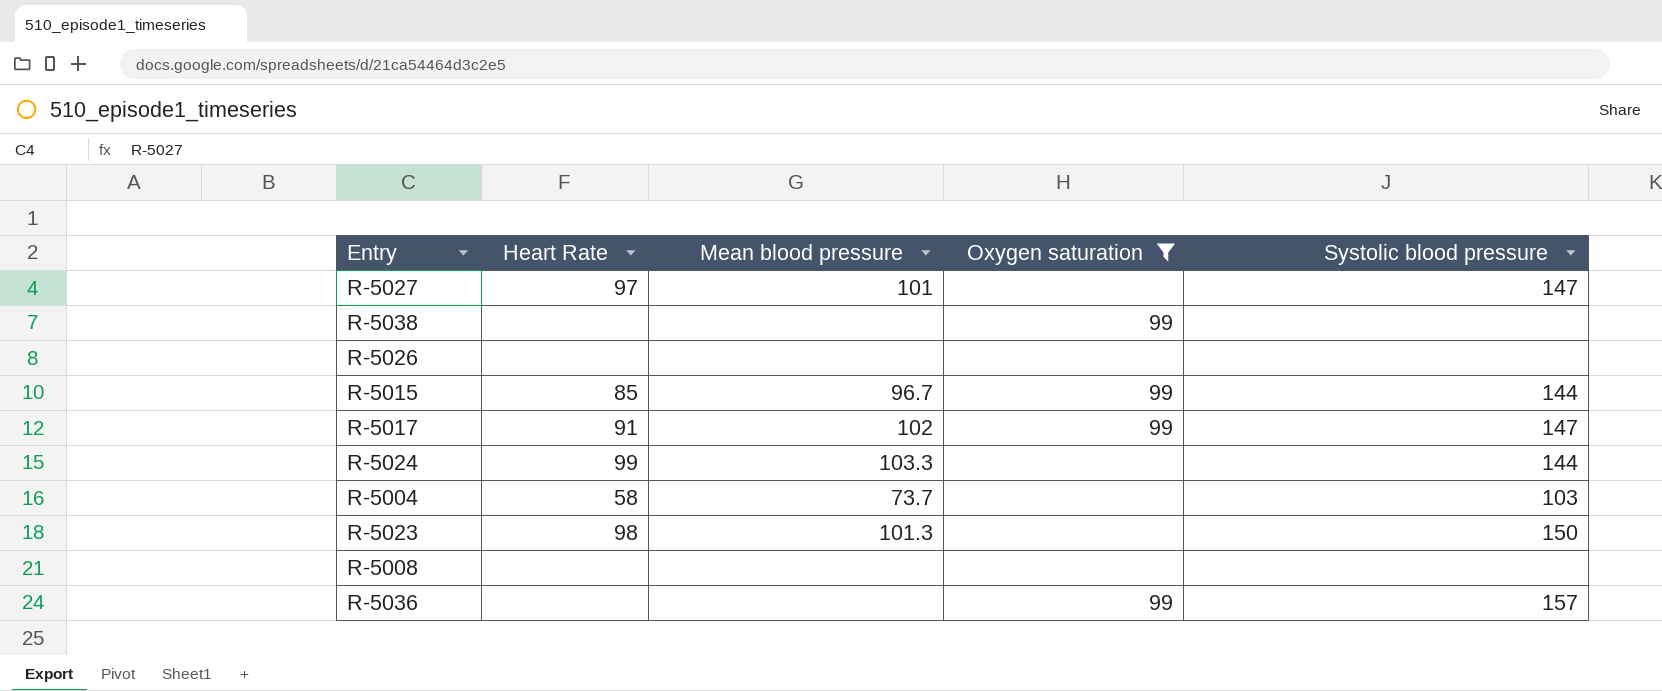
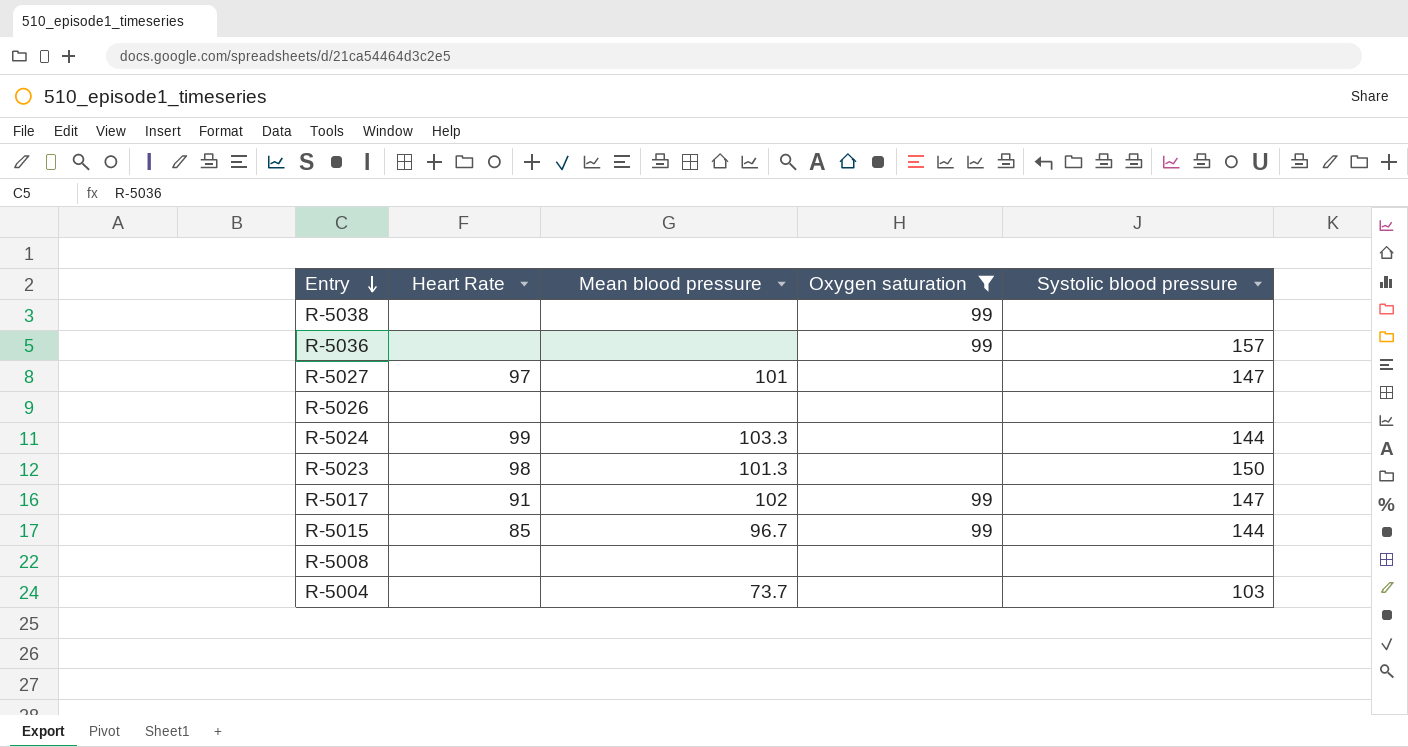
row order: none -> Entry descending
R-5004 | Heart Rate: 58 -> none

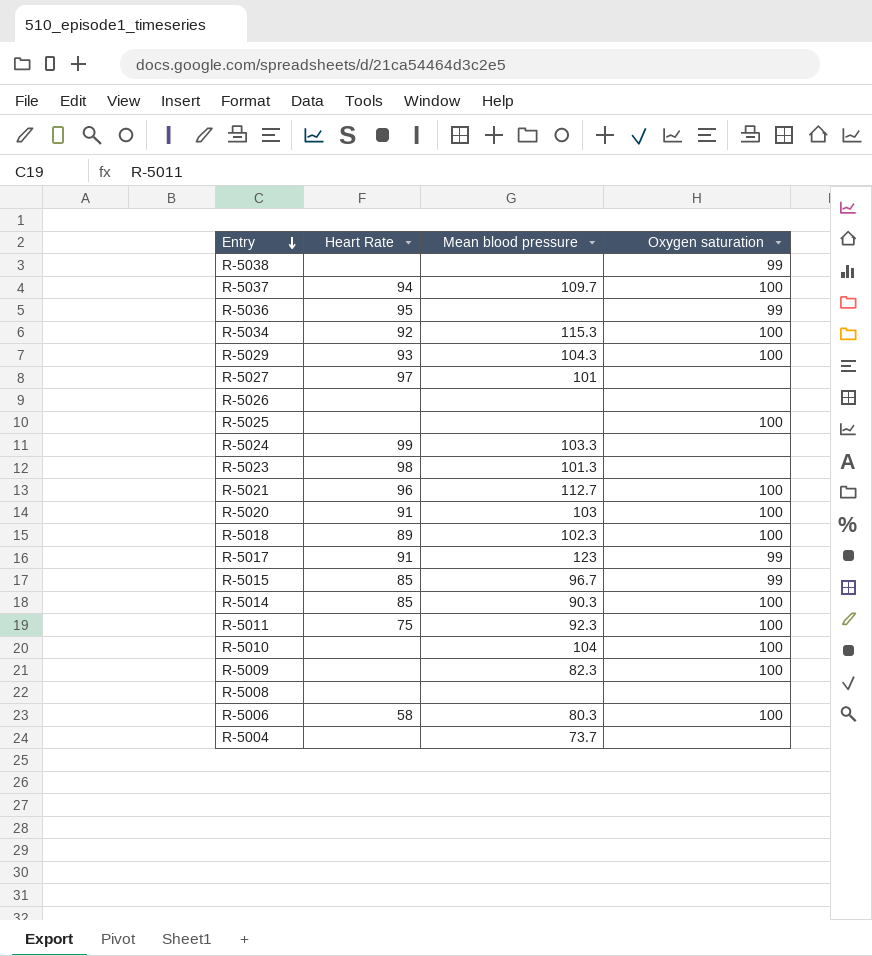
filter: Oxygen saturation != 100 -> none
column Systolic blood pressure | position: 5 -> none
R-5036 | Heart Rate: none -> 95
R-5017 | Mean blood pressure: 102 -> 123

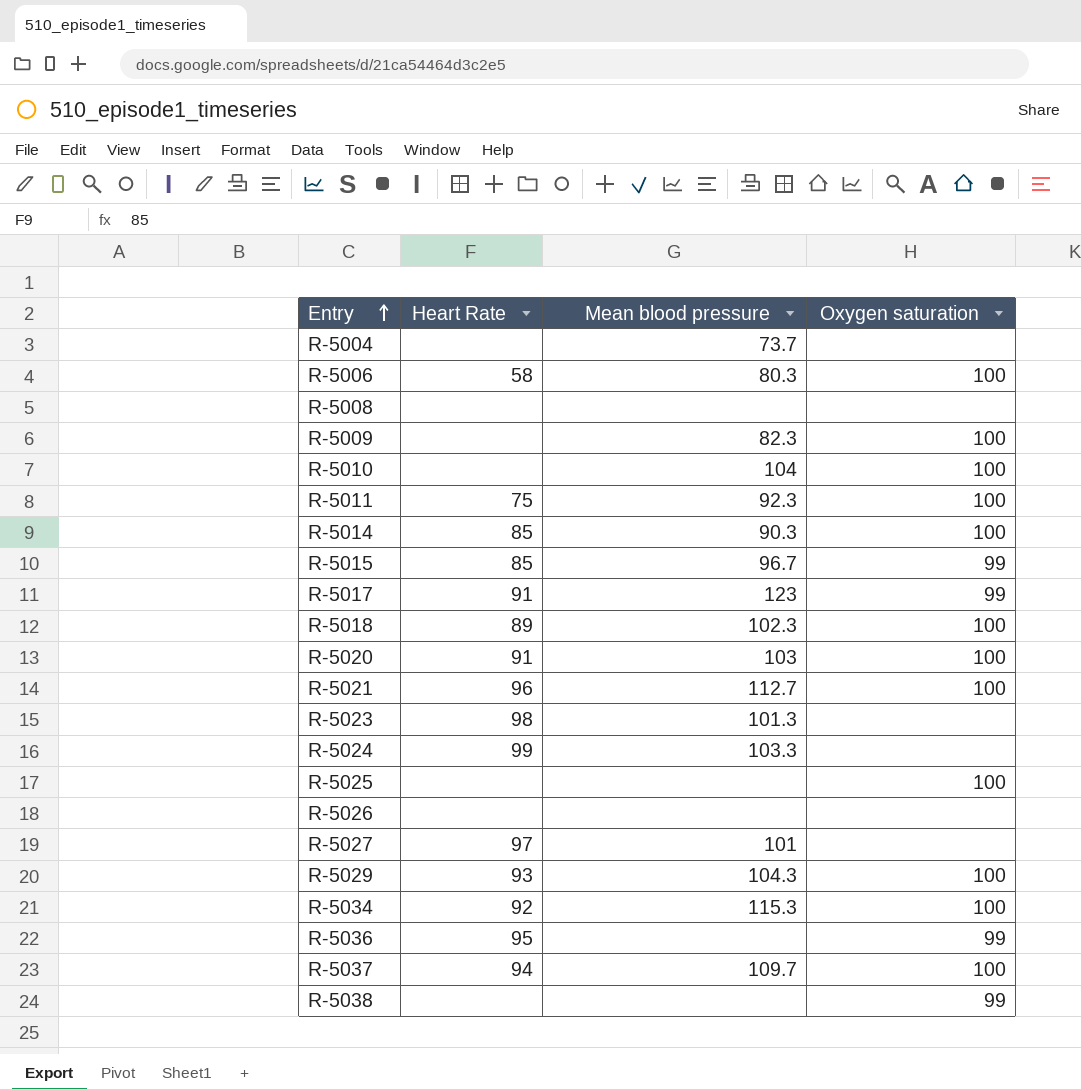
row order: Entry descending -> Entry ascending

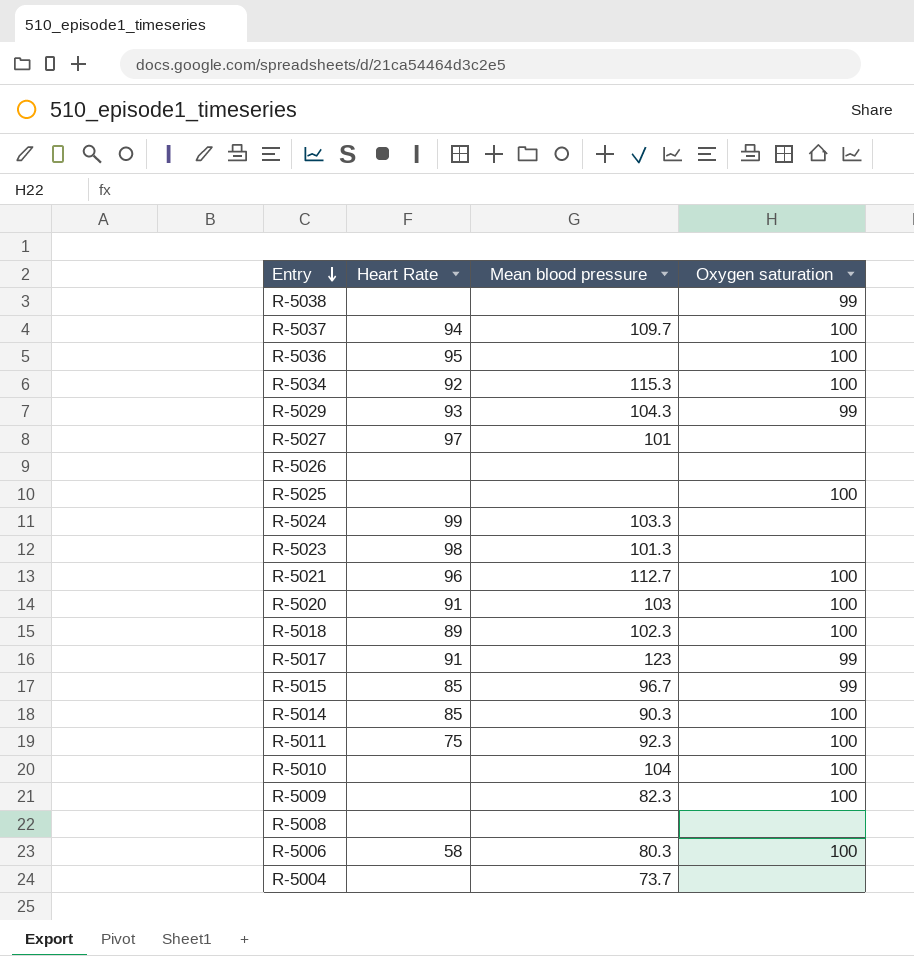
row order: Entry ascending -> Entry descending
R-5036 | Oxygen saturation: 99 -> 100
R-5029 | Oxygen saturation: 100 -> 99

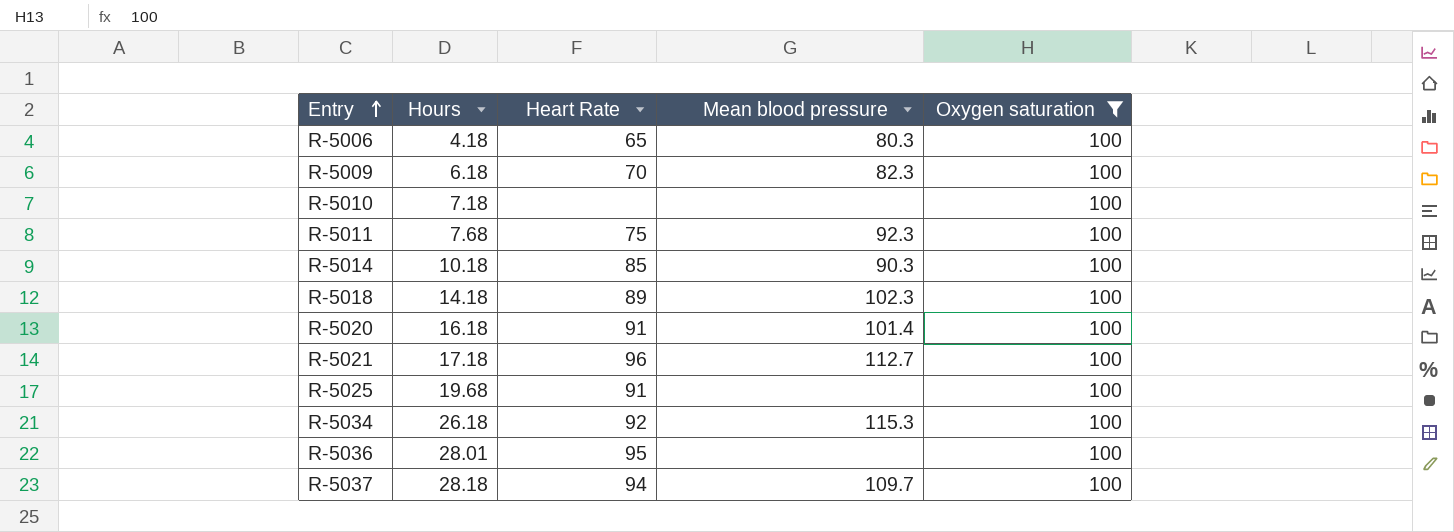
filter: none -> Oxygen saturation = 100
row order: Entry descending -> Entry ascending
column Hours | position: none -> 2
R-5006 | Heart Rate: 58 -> 65
R-5009 | Heart Rate: none -> 70
R-5010 | Mean blood pressure: 104 -> none
R-5020 | Mean blood pressure: 103 -> 101.4
R-5025 | Heart Rate: none -> 91

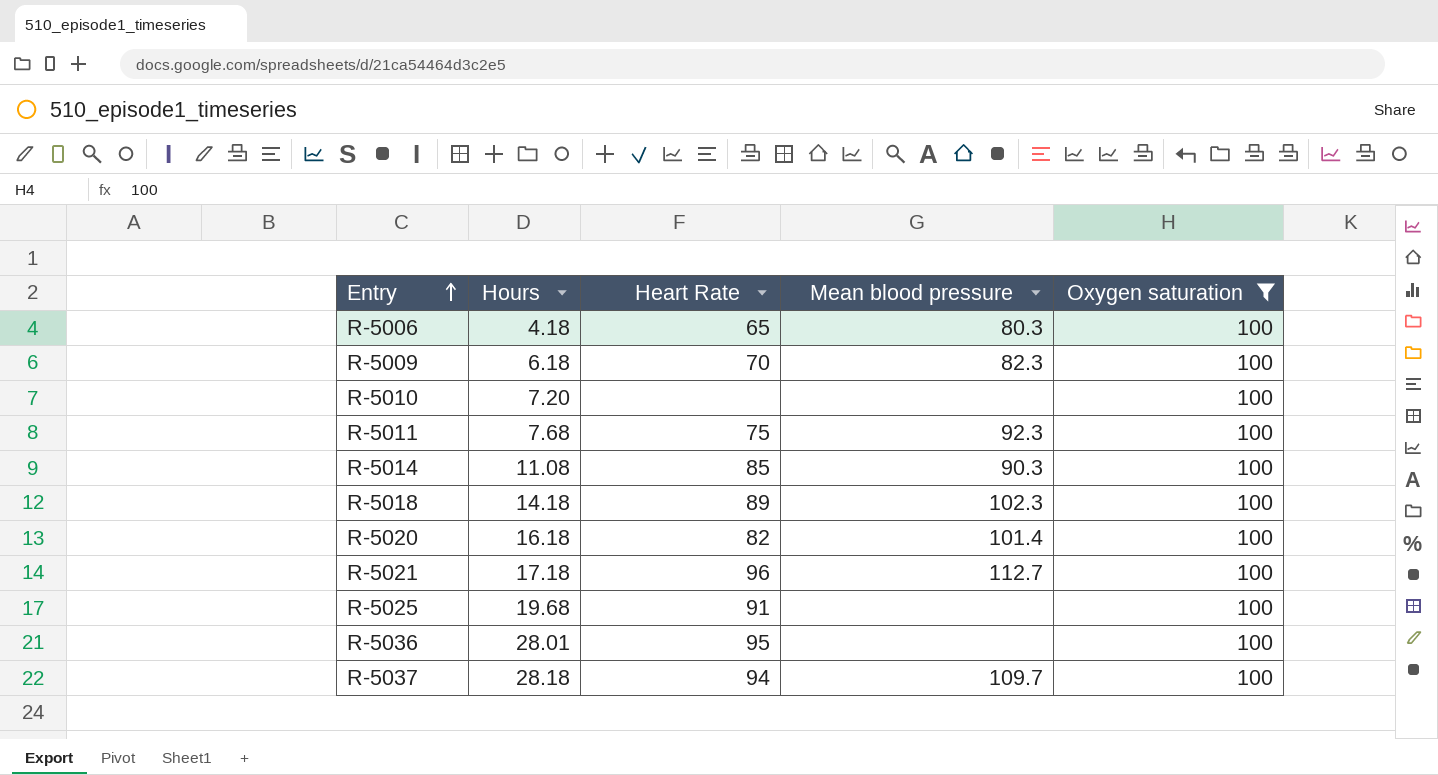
row R-5034: 26.18 | 92 | 115.3 | 100 -> none
R-5010 | Hours: 7.18 -> 7.20
R-5014 | Hours: 10.18 -> 11.08
R-5020 | Heart Rate: 91 -> 82

